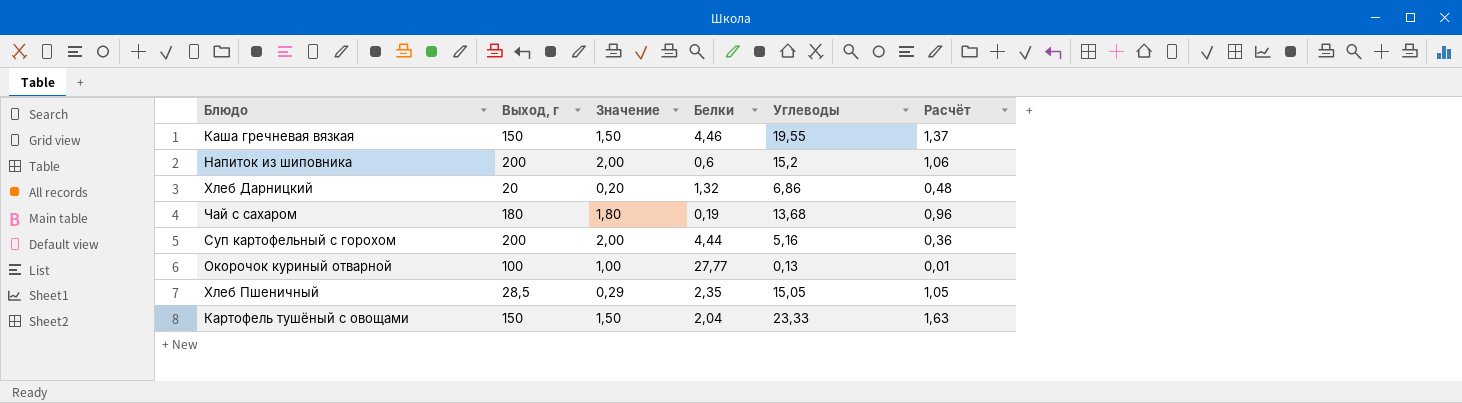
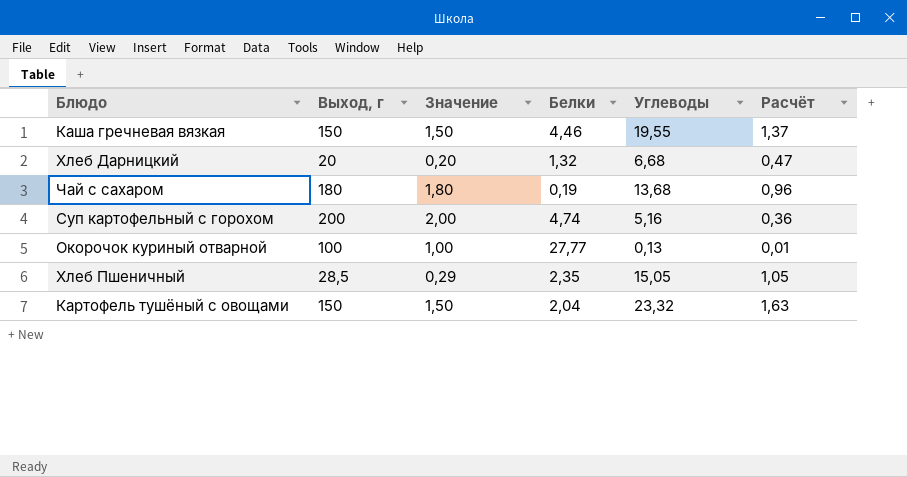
row Напиток из шиповника: 200 | 2,00 | 0,6 | 15,2 | 1,06 -> none
Хлеб Дарницкий | Углеводы: 6,86 -> 6,68
Хлеб Дарницкий | Расчёт: 0,48 -> 0,47
Суп картофельный с горохом | Белки: 4,44 -> 4,74
Картофель тушёный с овощами | Углеводы: 23,33 -> 23,32

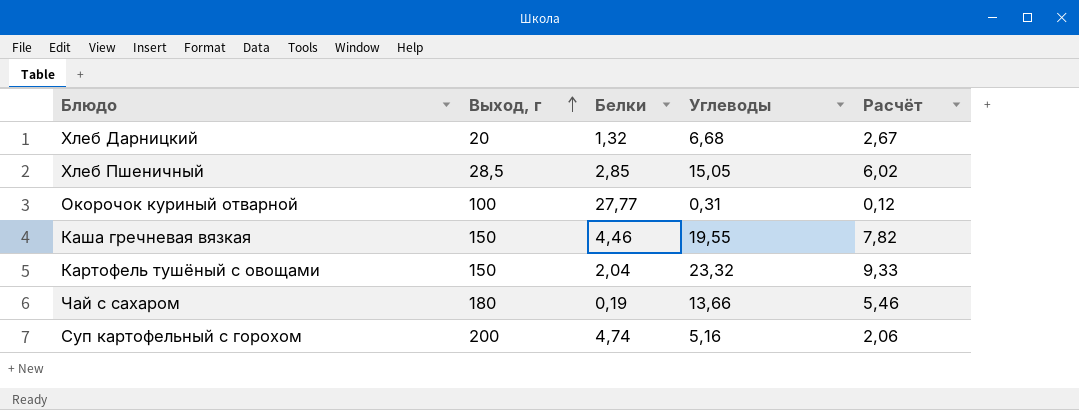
row order: none -> Выход, г ascending
column Значение | formula: [Выход, г] * 0,01 -> none
column Расчёт | formula: [Углеводы] * 0,07 -> [Углеводы] * 0,4
Хлеб Пшеничный | Белки: 2,35 -> 2,85
Окорочок куриный отварной | Углеводы: 0,13 -> 0,31
Чай с сахаром | Углеводы: 13,68 -> 13,66

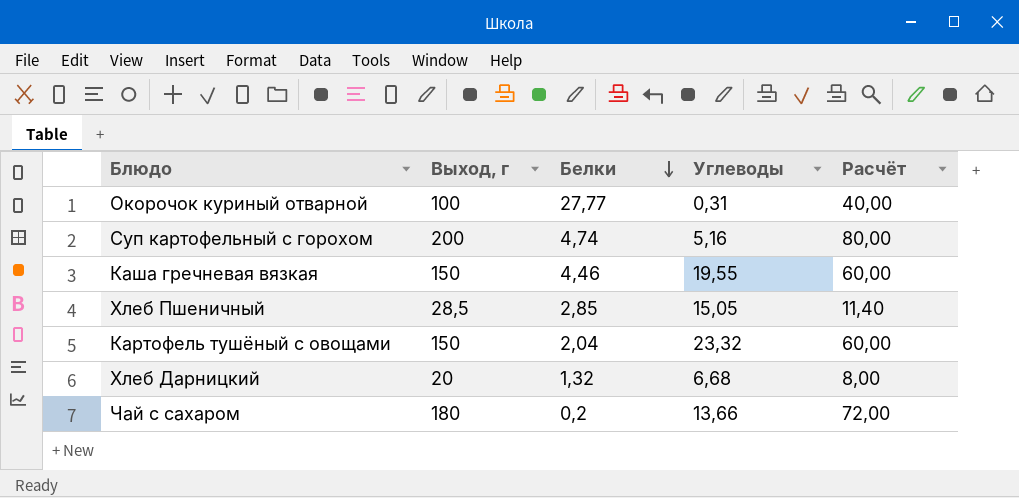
row order: Выход, г ascending -> Белки descending
column Расчёт | formula: [Углеводы] * 0,4 -> [Выход, г] * 0,4
Чай с сахаром | Белки: 0,19 -> 0,2

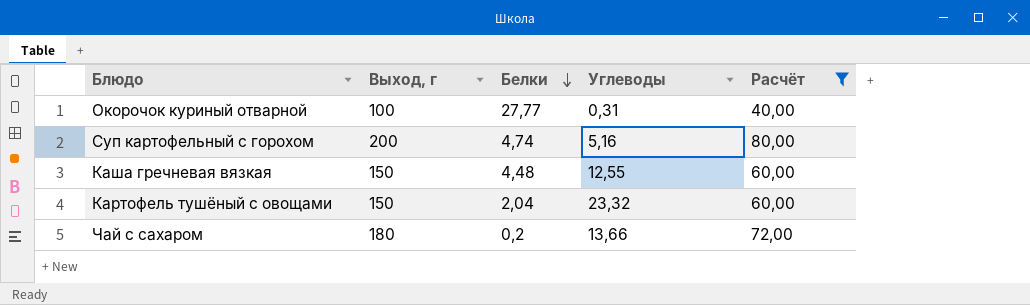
filter: none -> Расчёт >= 40,00
Каша гречневая вязкая | Белки: 4,46 -> 4,48
Каша гречневая вязкая | Углеводы: 19,55 -> 12,55

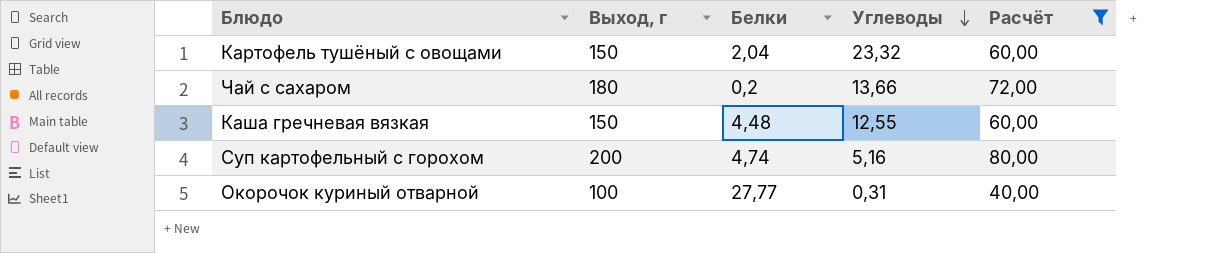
row order: Белки descending -> Углеводы descending

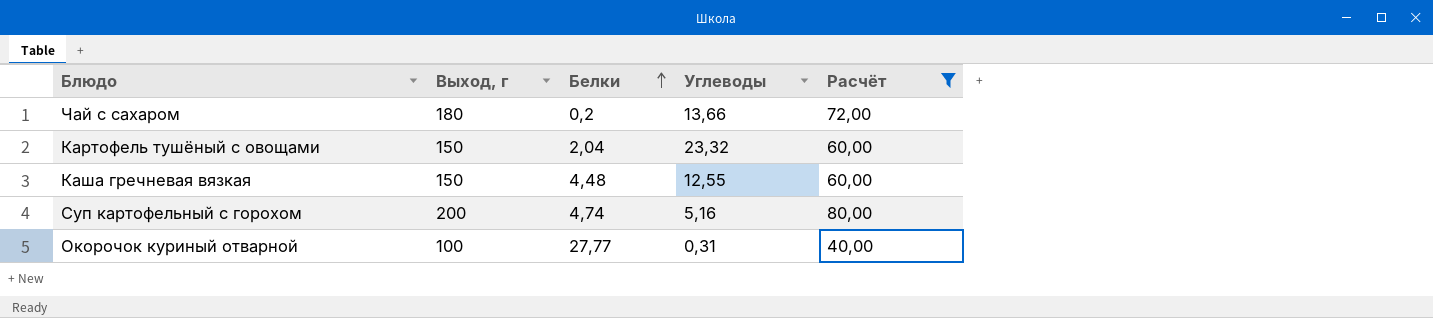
row order: Углеводы descending -> Белки ascending

